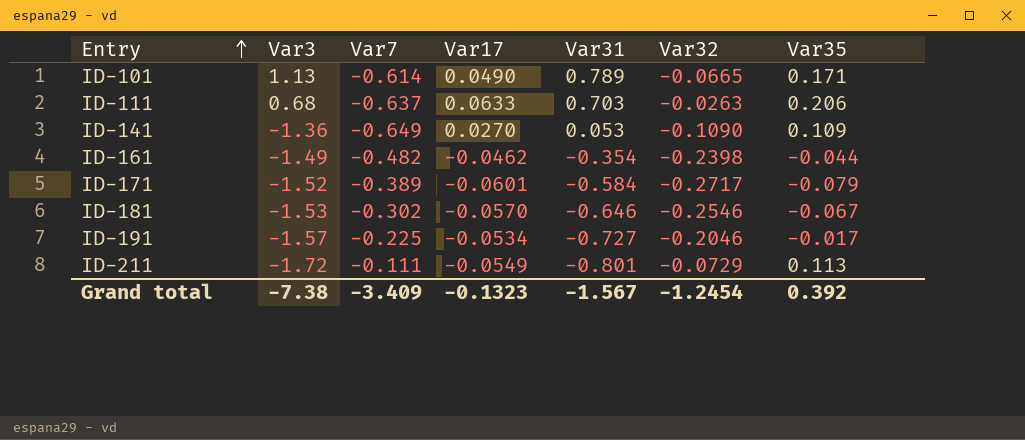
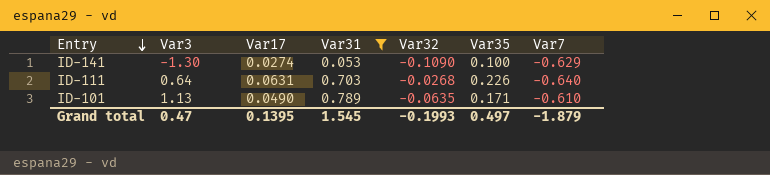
filter: none -> Var31 >= 0.053
row order: Entry ascending -> Entry descending
column Var7 | position: 3 -> 7
ID-141 | Var3: -1.36 -> -1.30
ID-141 | Var17: 0.0270 -> 0.0274
ID-141 | Var35: 0.109 -> 0.100
ID-141 | Var7: -0.649 -> -0.629
ID-111 | Var3: 0.68 -> 0.64
ID-111 | Var17: 0.0633 -> 0.0631
ID-111 | Var32: -0.0263 -> -0.0268
ID-111 | Var35: 0.206 -> 0.226
ID-111 | Var7: -0.637 -> -0.640
ID-101 | Var32: -0.0665 -> -0.0635
ID-101 | Var7: -0.614 -> -0.610
Grand total | Var3: -7.38 -> 0.47
Grand total | Var17: -0.1323 -> 0.1395
Grand total | Var31: -1.567 -> 1.545
Grand total | Var32: -1.2454 -> -0.1993
Grand total | Var35: 0.392 -> 0.497
Grand total | Var7: -3.409 -> -1.879

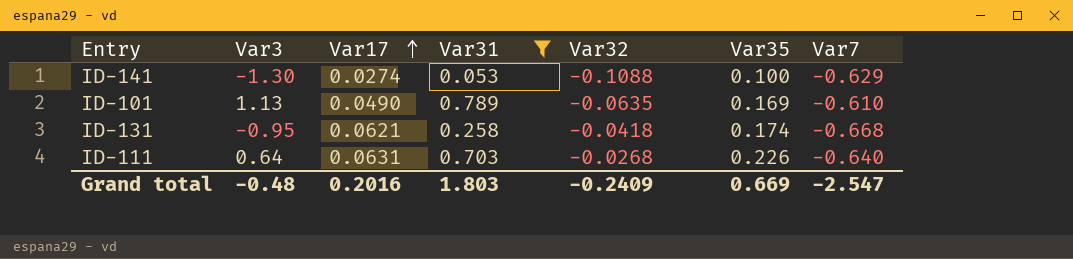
row order: Entry descending -> Var17 ascending
ID-141 | Var32: -0.1090 -> -0.1088
ID-101 | Var35: 0.171 -> 0.169
row ID-131: none -> -0.95 | 0.0621 | 0.258 | -0.0418 | 0.174 | -0.668
Grand total | Var3: 0.47 -> -0.48
Grand total | Var17: 0.1395 -> 0.2016
Grand total | Var31: 1.545 -> 1.803
Grand total | Var32: -0.1993 -> -0.2409
Grand total | Var35: 0.497 -> 0.669
Grand total | Var7: -1.879 -> -2.547

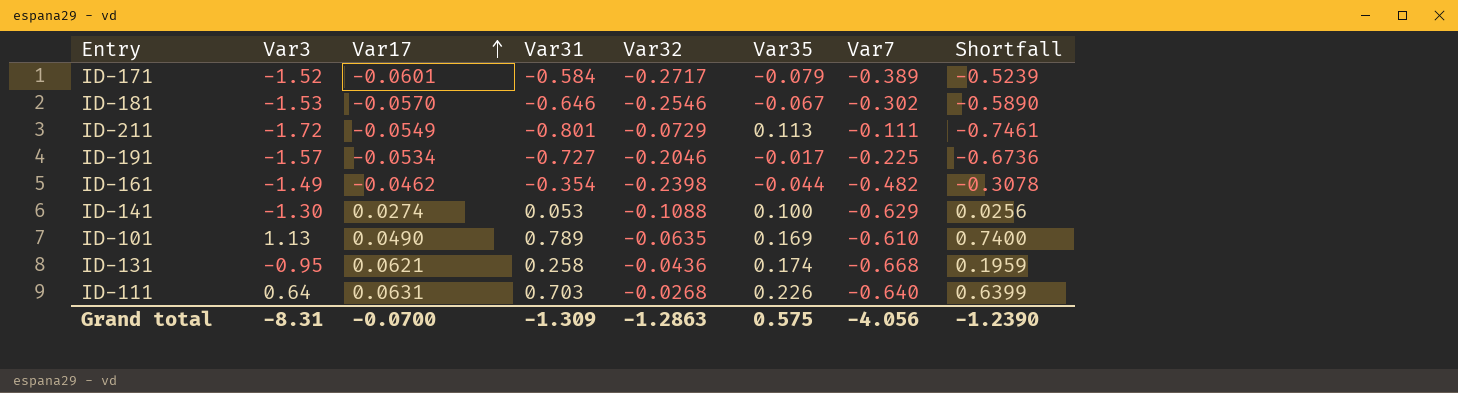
filter: Var31 >= 0.053 -> none
column Shortfall | formula: none -> [Var31] - [Var17]
ID-131 | Var32: -0.0418 -> -0.0436
Grand total | Var3: -0.48 -> -8.31
Grand total | Var17: 0.2016 -> -0.0700
Grand total | Var31: 1.803 -> -1.309
Grand total | Var32: -0.2409 -> -1.2863
Grand total | Var35: 0.669 -> 0.575
Grand total | Var7: -2.547 -> -4.056

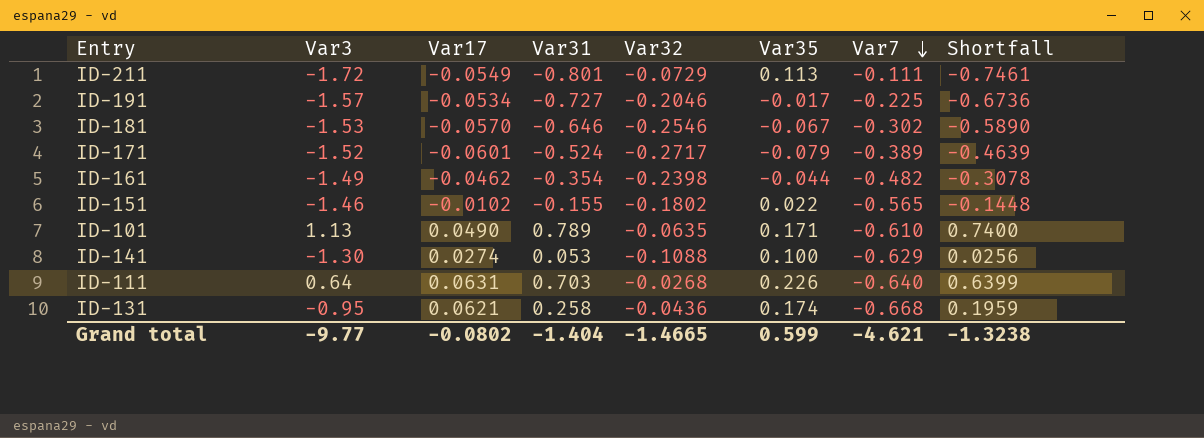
row order: Var17 ascending -> Var7 descending
ID-171 | Var31: -0.584 -> -0.524
ID-171 | Shortfall: -0.5239 -> -0.4639
row ID-151: none -> -1.46 | -0.0102 | -0.155 | -0.1802 | 0.022 | -0.565 | -0.1448
ID-101 | Var35: 0.169 -> 0.171
Grand total | Var3: -8.31 -> -9.77
Grand total | Var17: -0.0700 -> -0.0802
Grand total | Var31: -1.309 -> -1.404
Grand total | Var32: -1.2863 -> -1.4665
Grand total | Var35: 0.575 -> 0.599
Grand total | Var7: -4.056 -> -4.621
Grand total | Shortfall: -1.2390 -> -1.3238

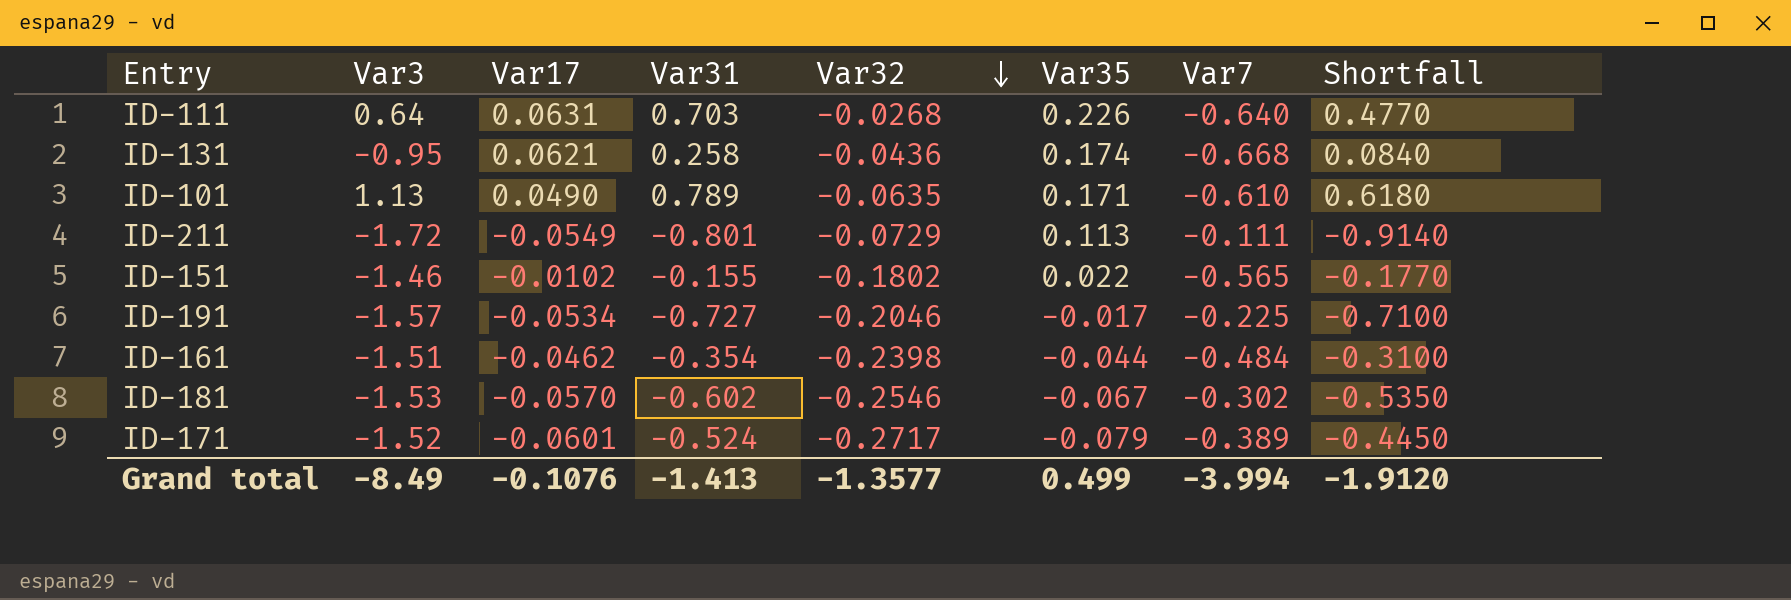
row order: Var7 descending -> Var32 descending
column Shortfall | formula: [Var31] - [Var17] -> [Var31] - [Var35]
row ID-141: -1.30 | 0.0274 | 0.053 | -0.1088 | 0.100 | -0.629 | 0.0256 -> none
ID-161 | Var3: -1.49 -> -1.51
ID-161 | Var7: -0.482 -> -0.484
ID-181 | Var31: -0.646 -> -0.602
Grand total | Var3: -9.77 -> -8.49
Grand total | Var17: -0.0802 -> -0.1076
Grand total | Var31: -1.404 -> -1.413
Grand total | Var32: -1.4665 -> -1.3577
Grand total | Var35: 0.599 -> 0.499
Grand total | Var7: -4.621 -> -3.994
Grand total | Shortfall: -1.3238 -> -1.9120

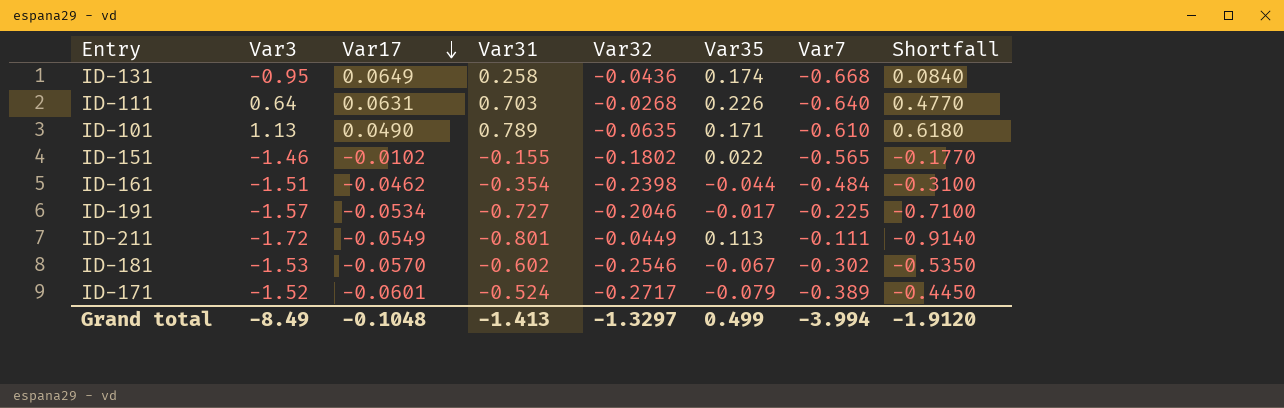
row order: Var32 descending -> Var17 descending
ID-131 | Var17: 0.0621 -> 0.0649
ID-211 | Var32: -0.0729 -> -0.0449
Grand total | Var17: -0.1076 -> -0.1048
Grand total | Var32: -1.3577 -> -1.3297

